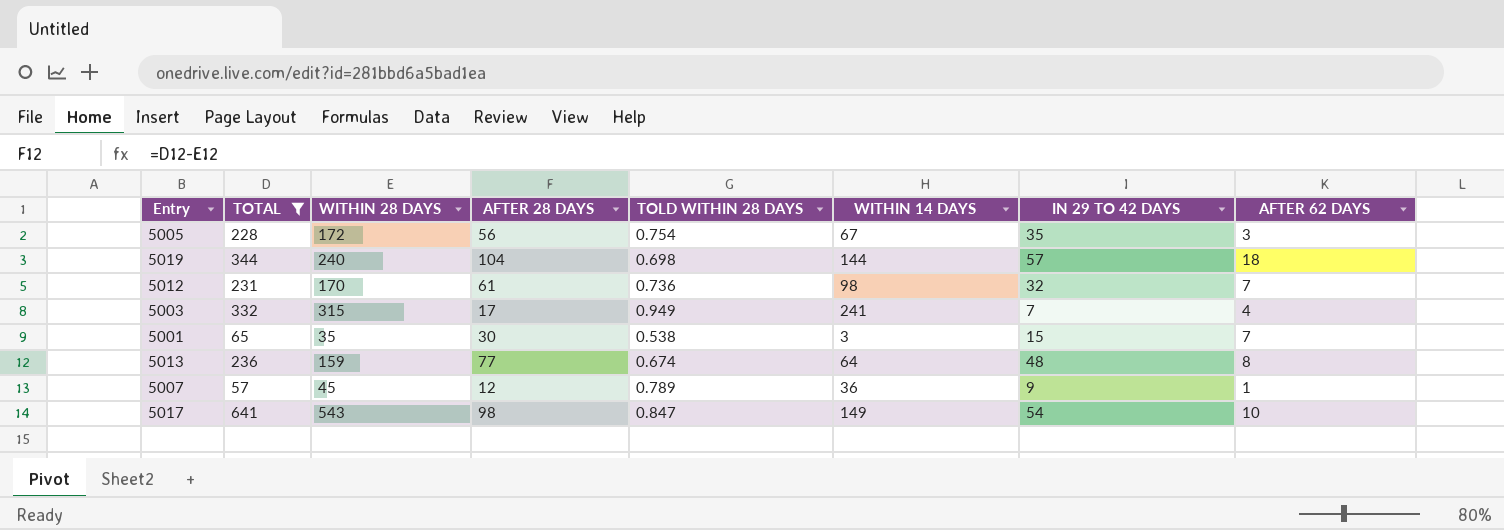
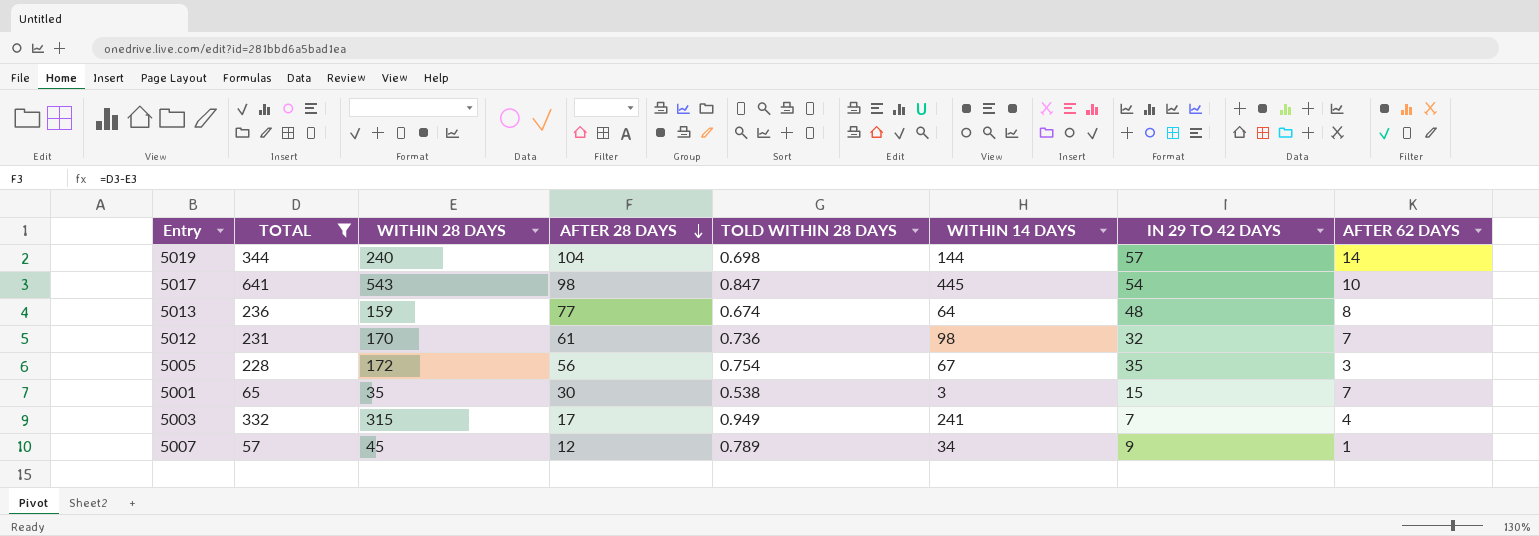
row order: none -> AFTER 28 DAYS descending
5019 | AFTER 62 DAYS: 18 -> 14
5017 | WITHIN 14 DAYS: 149 -> 445
5007 | WITHIN 14 DAYS: 36 -> 34

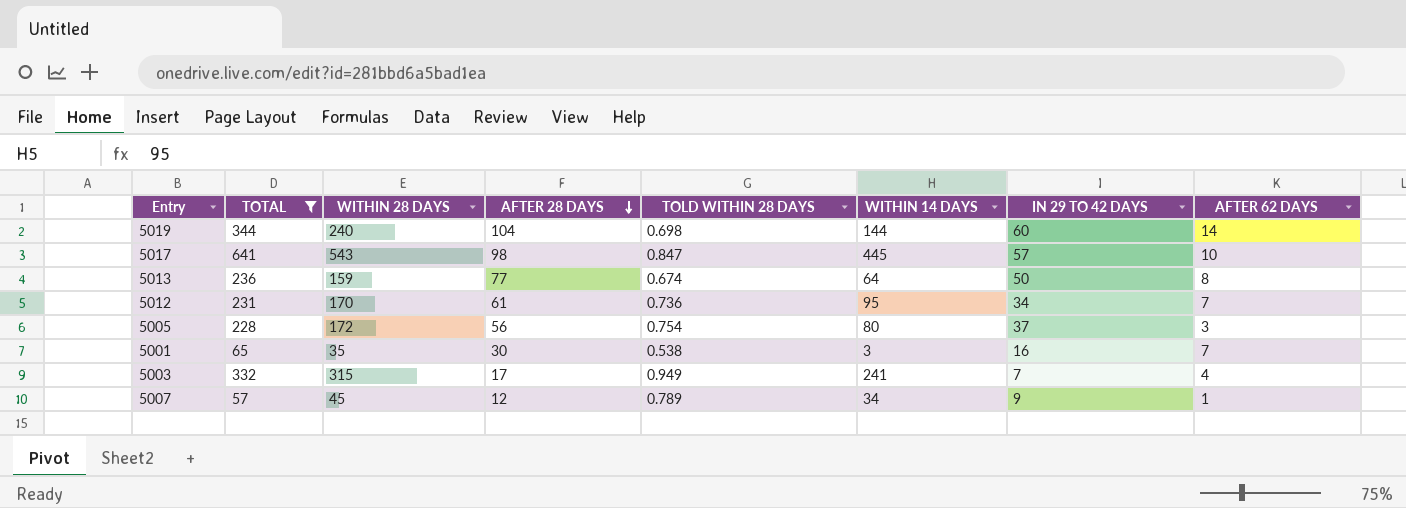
5019 | IN 29 TO 42 DAYS: 57 -> 60
5017 | IN 29 TO 42 DAYS: 54 -> 57
5013 | IN 29 TO 42 DAYS: 48 -> 50
5012 | WITHIN 14 DAYS: 98 -> 95
5012 | IN 29 TO 42 DAYS: 32 -> 34
5005 | WITHIN 14 DAYS: 67 -> 80
5005 | IN 29 TO 42 DAYS: 35 -> 37
5001 | IN 29 TO 42 DAYS: 15 -> 16

